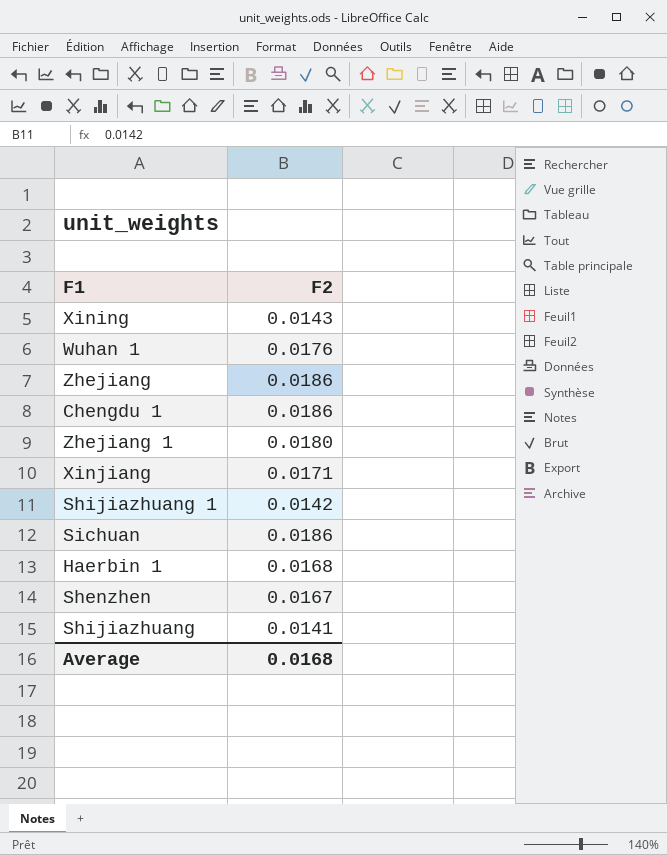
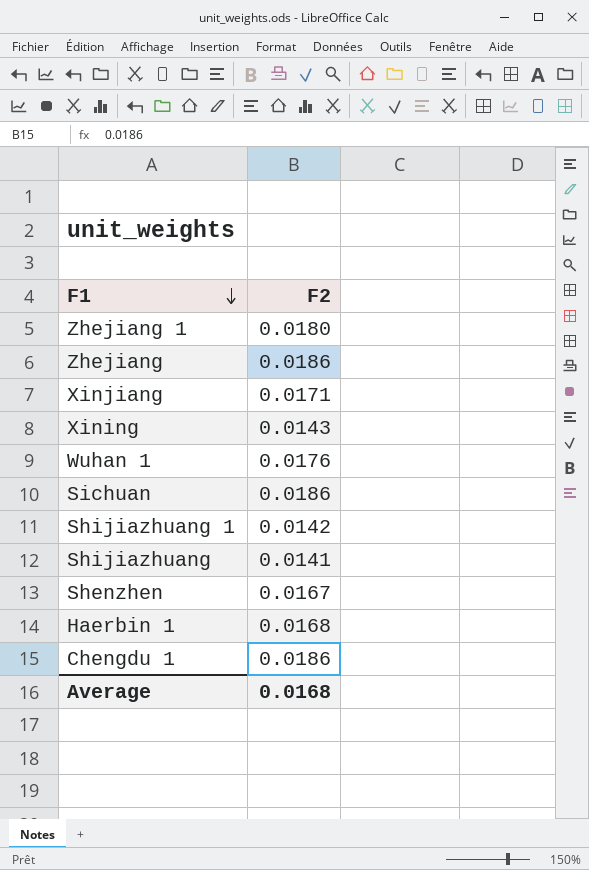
row order: none -> F1 descending

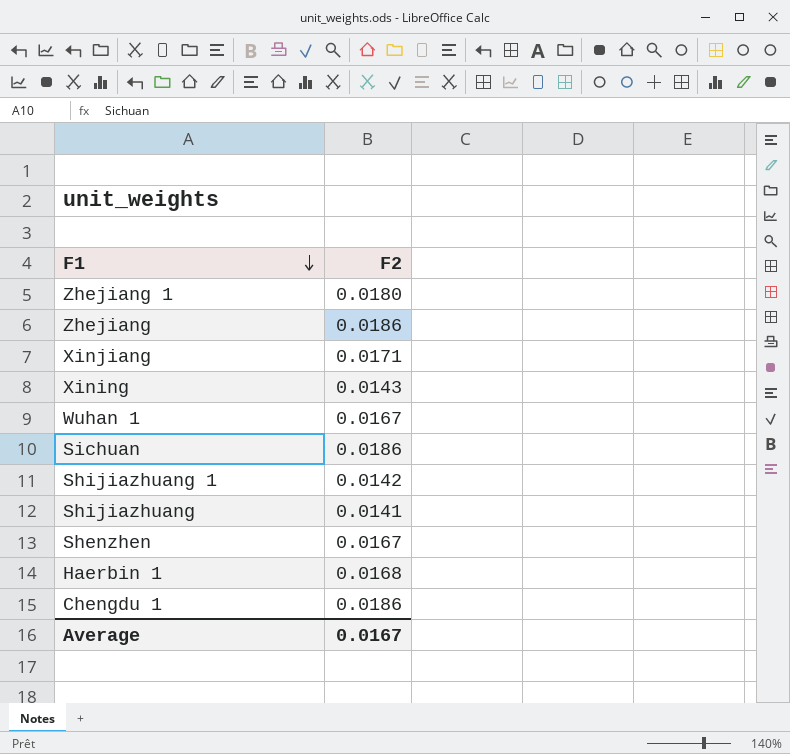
Wuhan 1 | F2: 0.0176 -> 0.0167
Average | F2: 0.0168 -> 0.0167

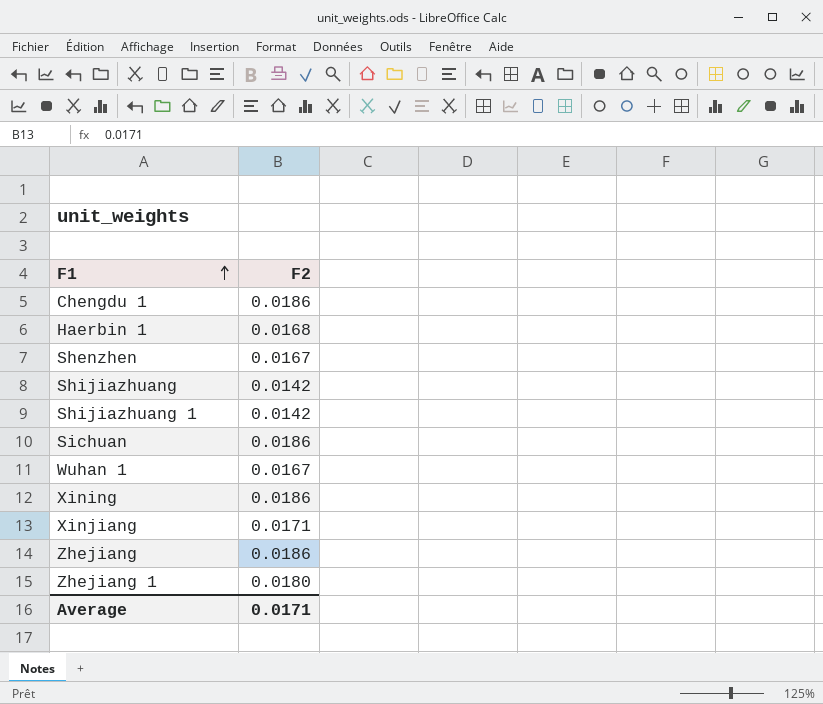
row order: F1 descending -> F1 ascending
Shijiazhuang | F2: 0.0141 -> 0.0142
Xining | F2: 0.0143 -> 0.0186
Average | F2: 0.0167 -> 0.0171

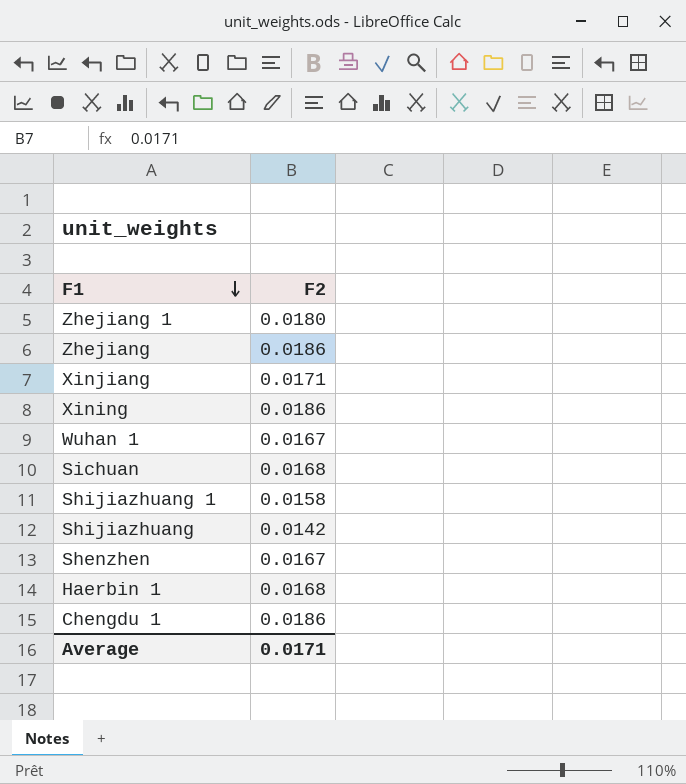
row order: F1 ascending -> F1 descending
Sichuan | F2: 0.0186 -> 0.0168
Shijiazhuang 1 | F2: 0.0142 -> 0.0158

